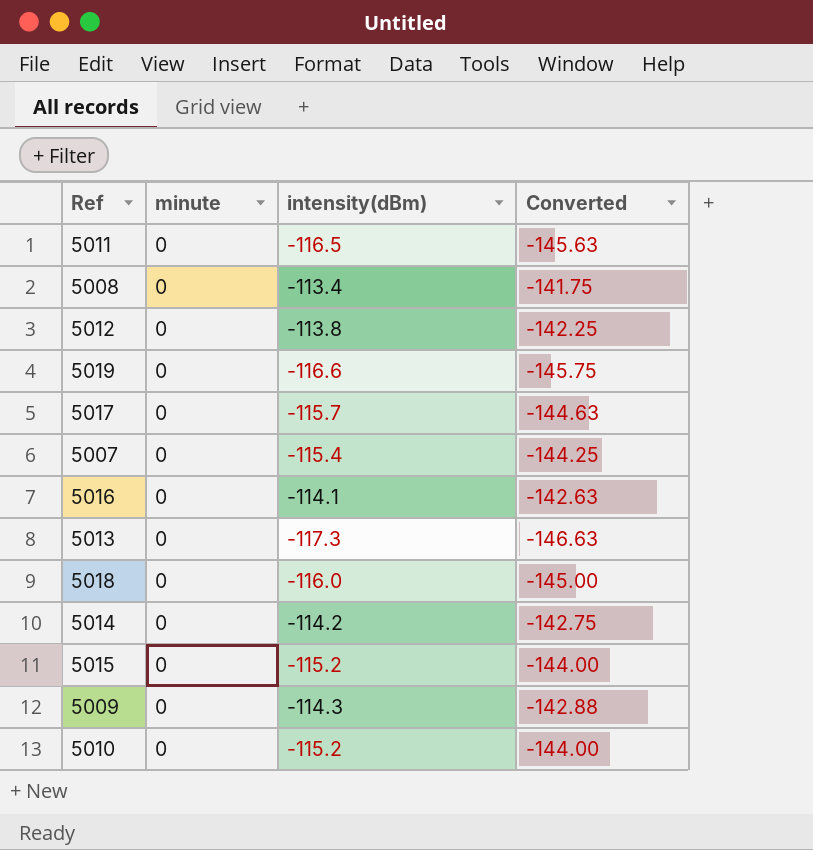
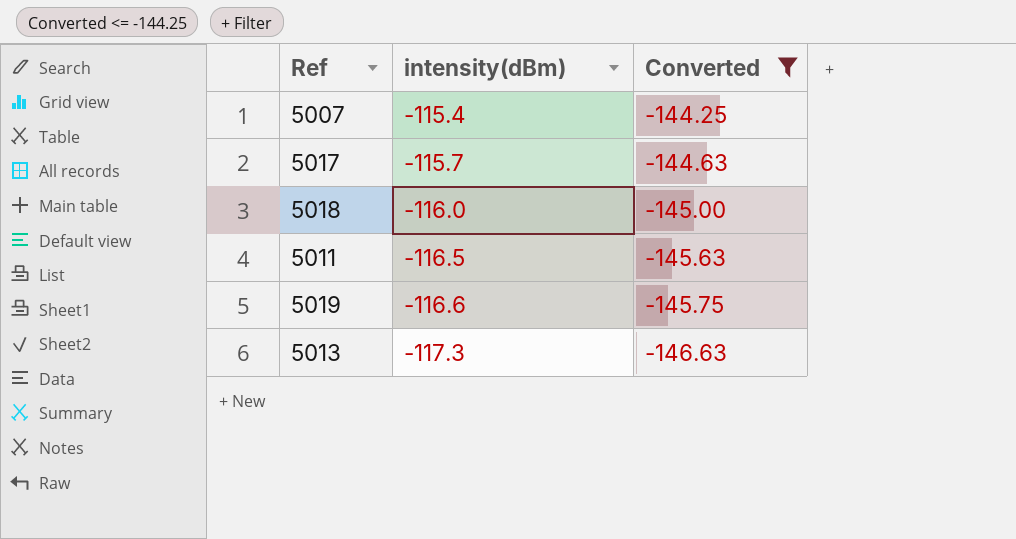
filter: none -> Converted <= -144.25
row order: none -> intensity(dBm) descending
column minute | position: 2 -> none

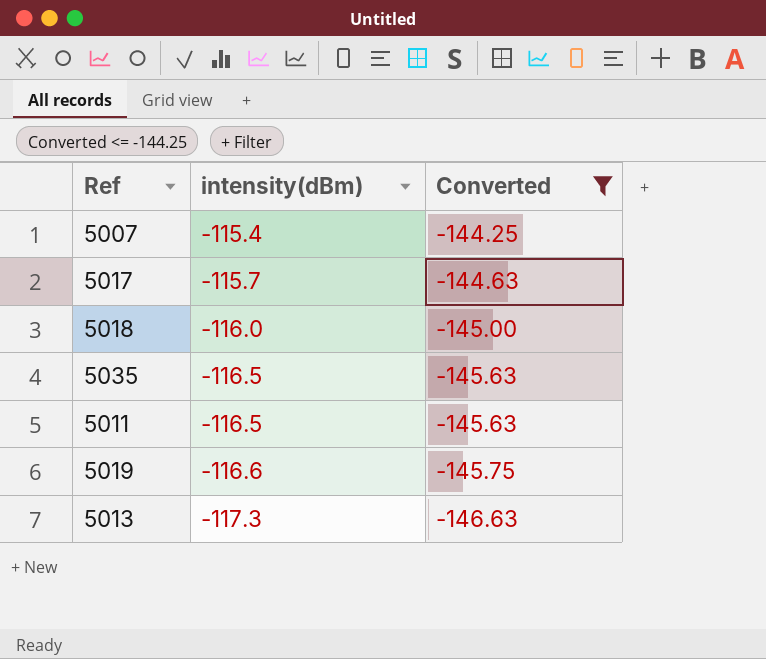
row 5035: none -> -116.5 | -145.63

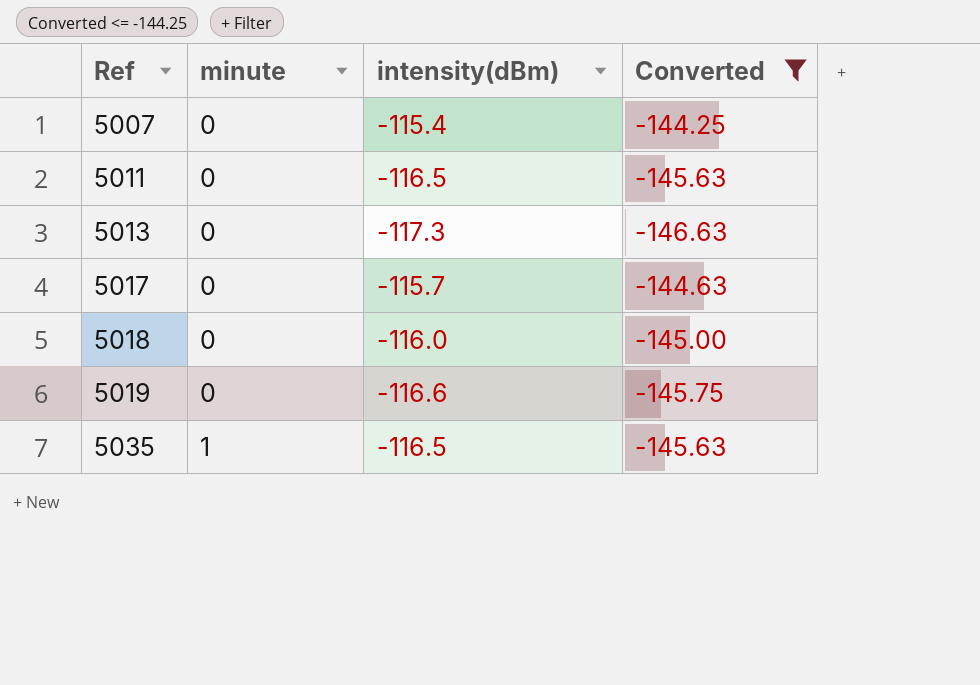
row order: intensity(dBm) descending -> Ref ascending
column minute | position: none -> 2

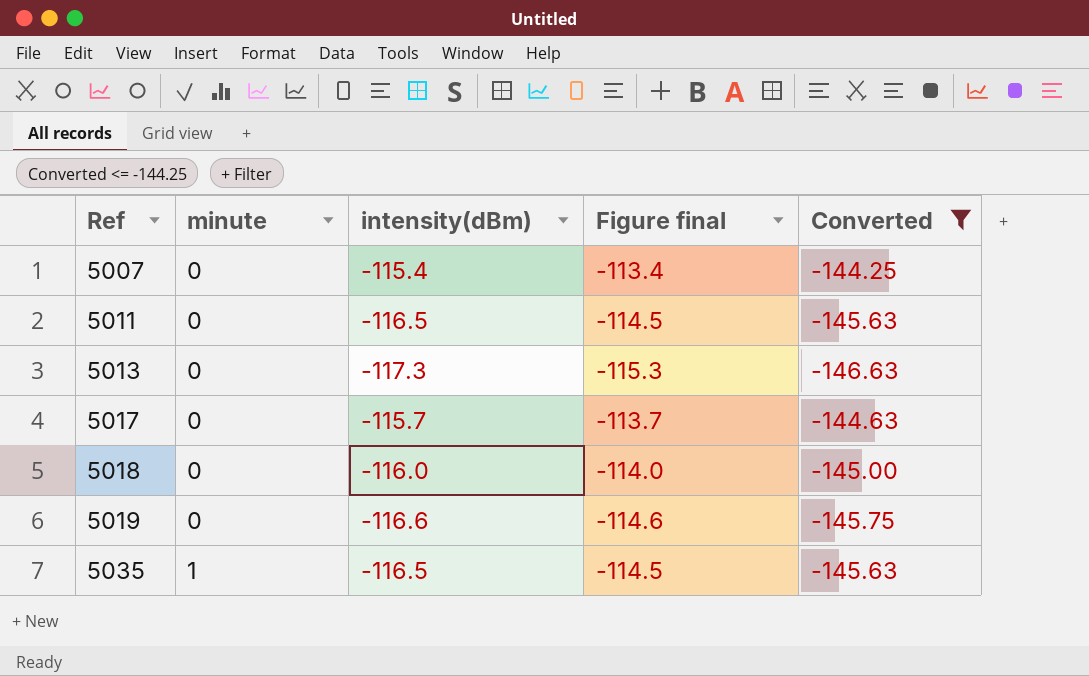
column Figure final | formula: none -> [intensity(dBm)] + 2

